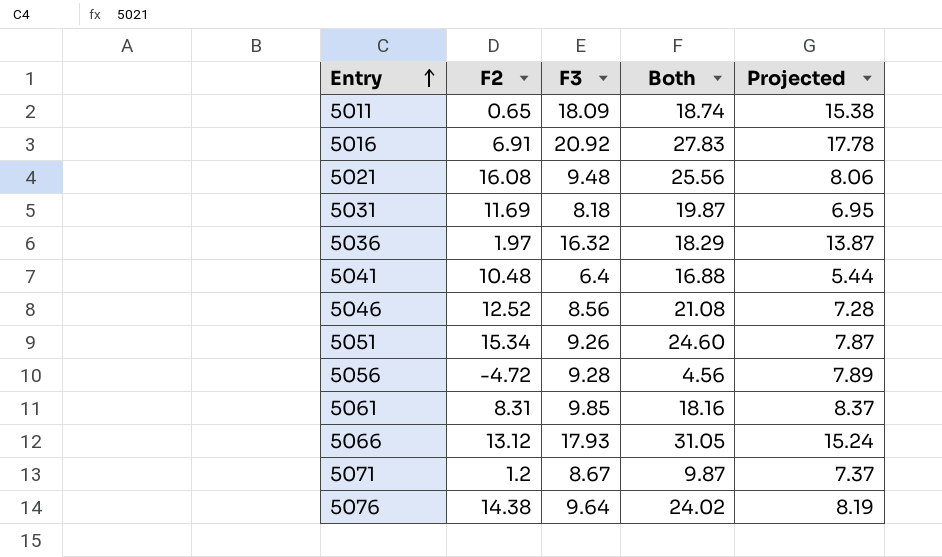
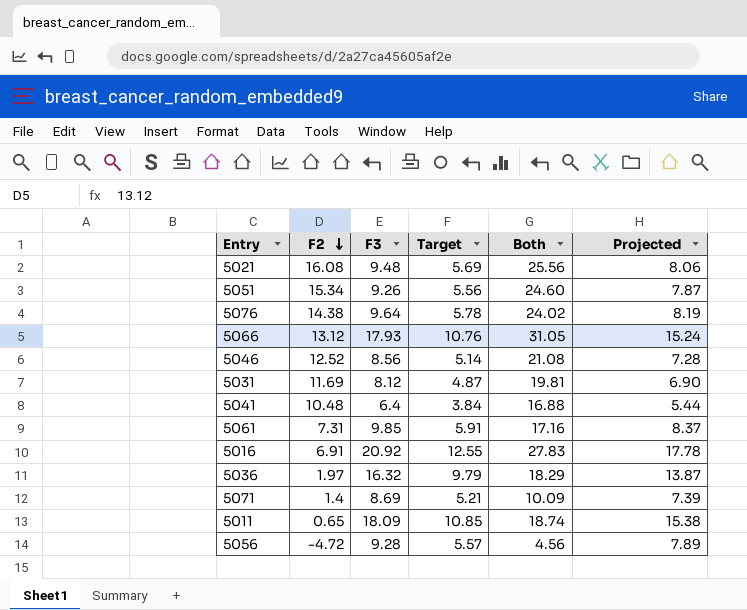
row order: Entry ascending -> F2 descending
column Target | formula: none -> [F3] * 0.6
5031 | F3: 8.18 -> 8.12
5031 | Both: 19.87 -> 19.81
5031 | Projected: 6.95 -> 6.90
5061 | F2: 8.31 -> 7.31
5061 | Both: 18.16 -> 17.16
5071 | F2: 1.2 -> 1.4
5071 | F3: 8.67 -> 8.69
5071 | Both: 9.87 -> 10.09
5071 | Projected: 7.37 -> 7.39

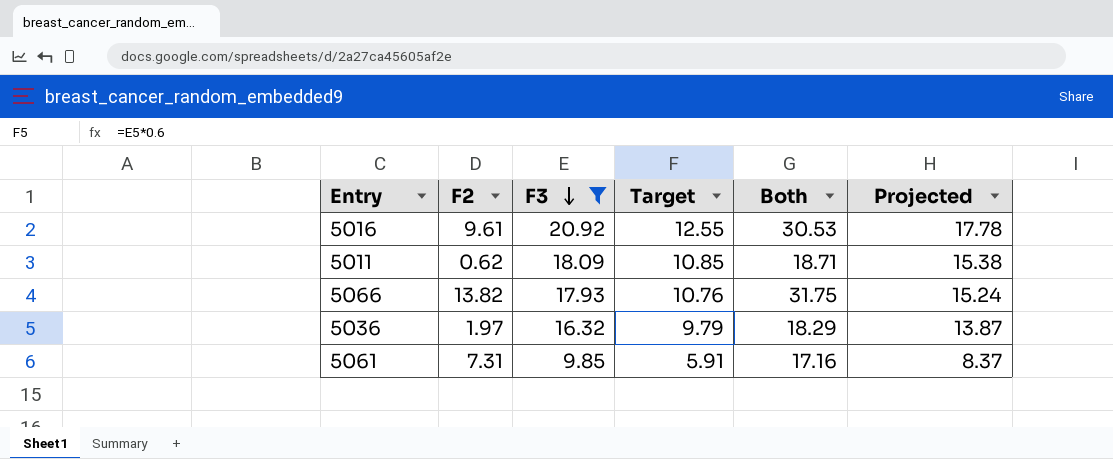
filter: none -> F3 >= 9.85
row order: F2 descending -> F3 descending
5016 | F2: 6.91 -> 9.61
5016 | Both: 27.83 -> 30.53
5011 | F2: 0.65 -> 0.62
5011 | Both: 18.74 -> 18.71
5066 | F2: 13.12 -> 13.82
5066 | Both: 31.05 -> 31.75

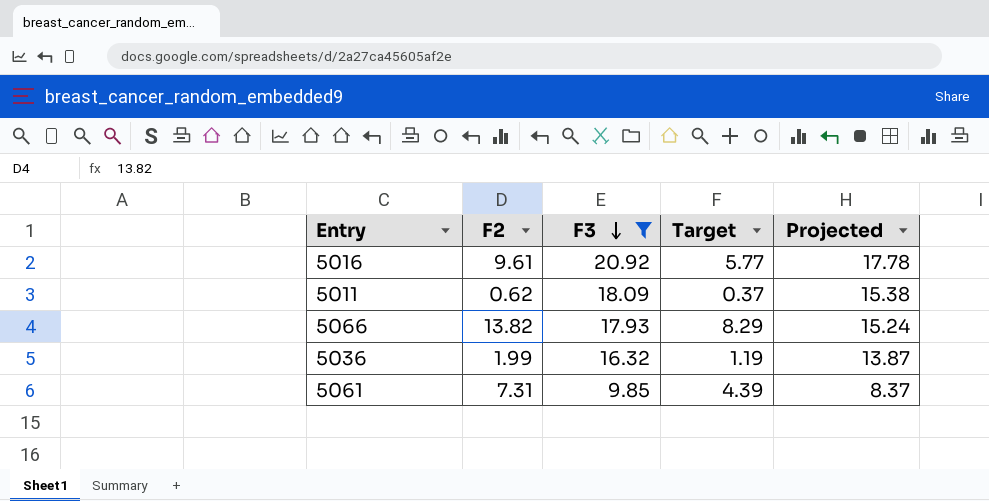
column Both | formula: [F2] + [F3] -> none
column Target | formula: [F3] * 0.6 -> [F2] * 0.6
5036 | F2: 1.97 -> 1.99

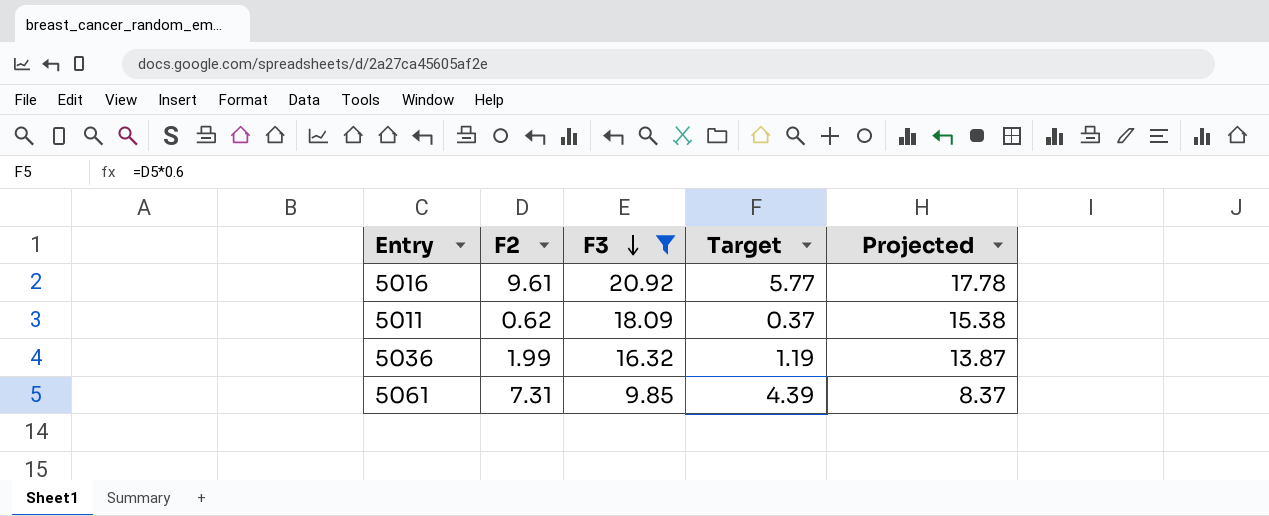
row 5066: 13.82 | 17.93 | 8.29 | 15.24 -> none

